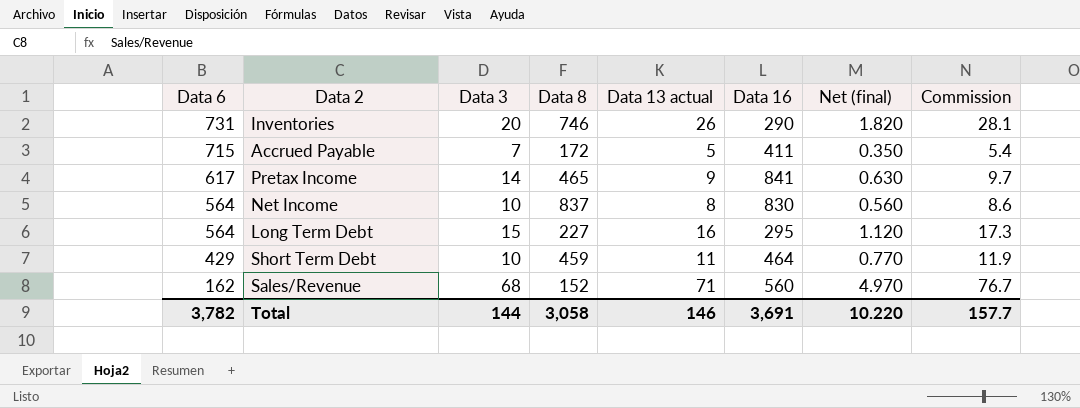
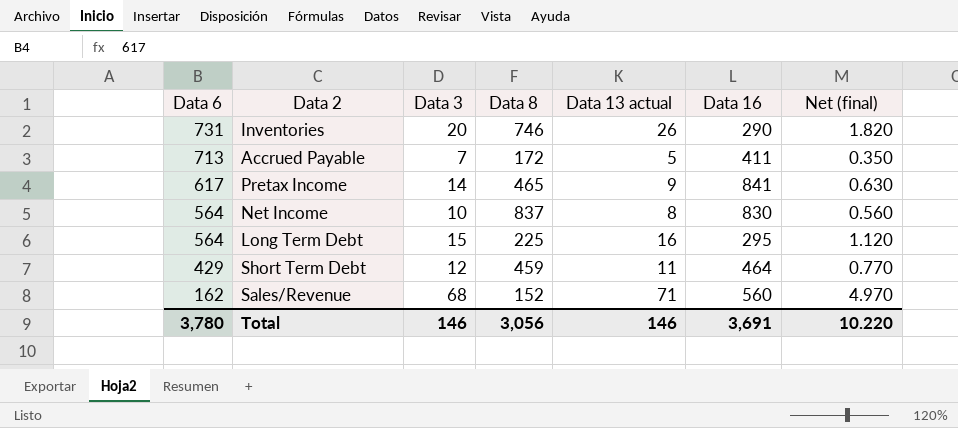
column Commission | formula: [Data 13 actual] * 1.08 -> none
Accrued Payable | Data 6: 715 -> 713
Long Term Debt | Data 8: 227 -> 225
Short Term Debt | Data 3: 10 -> 12
Total | Data 6: 3,782 -> 3,780
Total | Data 3: 144 -> 146
Total | Data 8: 3,058 -> 3,056

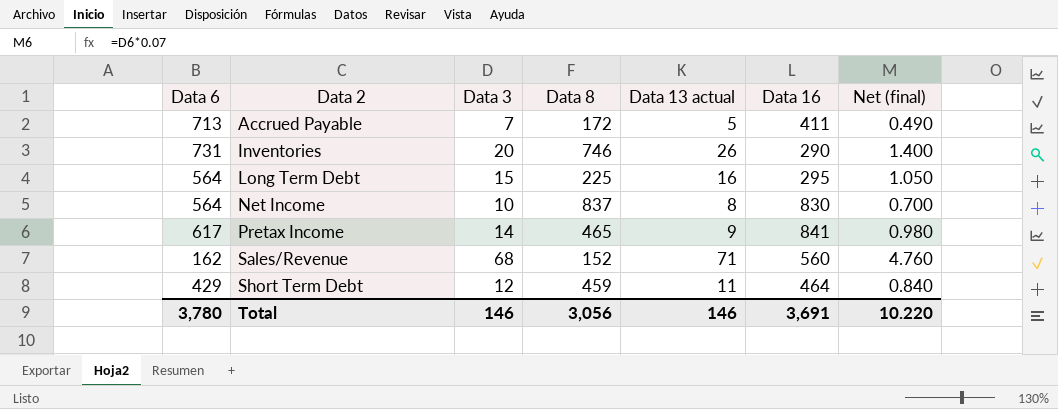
row order: Data 6 descending -> Data 2 ascending
column Net (final) | formula: [Data 13 actual] * 0.07 -> [Data 3] * 0.07

